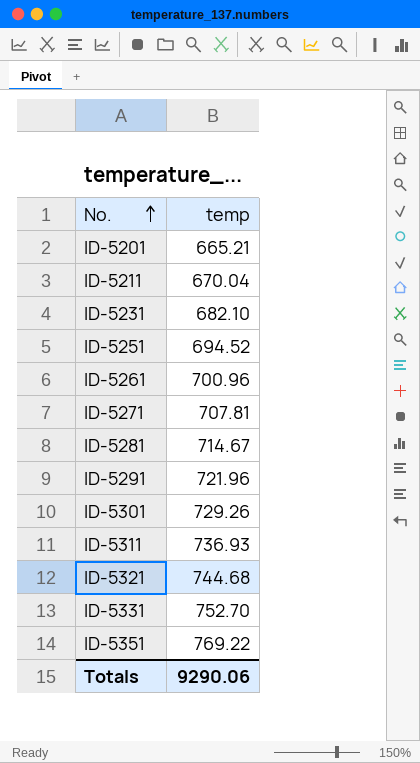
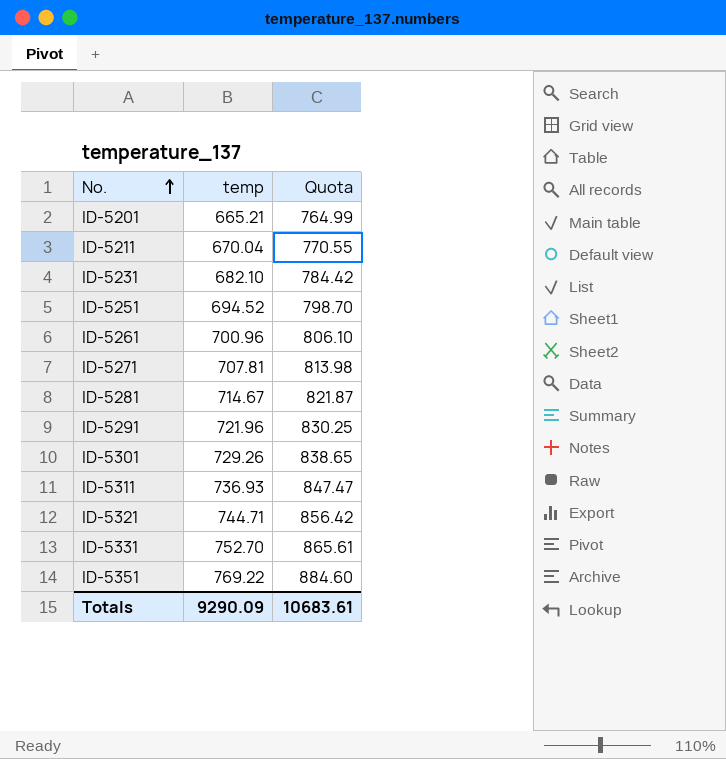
column Quota | formula: none -> [temp] * 1.15
ID-5321 | temp: 744.68 -> 744.71
Totals | temp: 9290.06 -> 9290.09

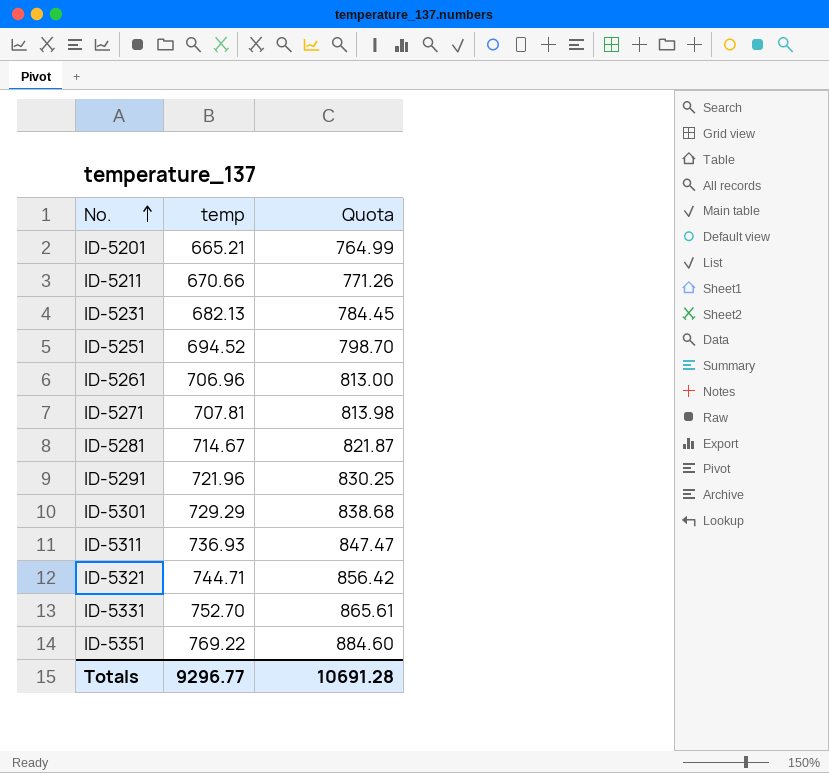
ID-5211 | temp: 670.04 -> 670.66
ID-5211 | Quota: 770.55 -> 771.26
ID-5231 | temp: 682.10 -> 682.13
ID-5231 | Quota: 784.42 -> 784.45
ID-5261 | temp: 700.96 -> 706.96
ID-5261 | Quota: 806.10 -> 813.00
ID-5301 | temp: 729.26 -> 729.29
ID-5301 | Quota: 838.65 -> 838.68
Totals | temp: 9290.09 -> 9296.77
Totals | Quota: 10683.61 -> 10691.28

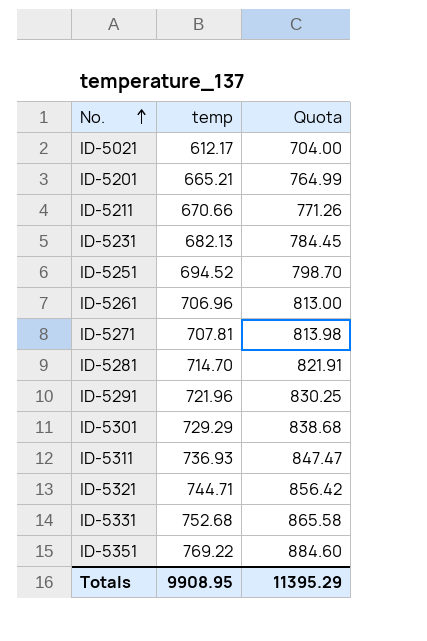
row ID-5021: none -> 612.17 | 704.00
ID-5281 | temp: 714.67 -> 714.70
ID-5281 | Quota: 821.87 -> 821.91
ID-5331 | temp: 752.70 -> 752.68
ID-5331 | Quota: 865.61 -> 865.58
Totals | temp: 9296.77 -> 9908.95
Totals | Quota: 10691.28 -> 11395.29

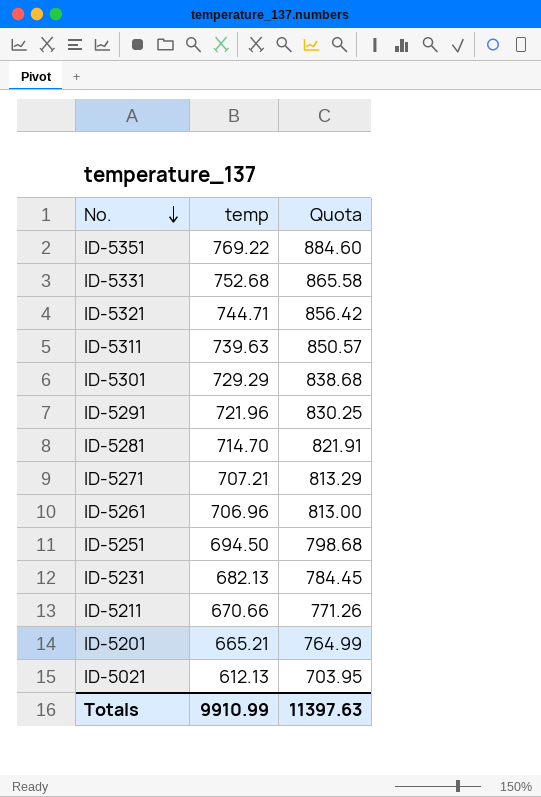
row order: No. ascending -> No. descending
ID-5311 | temp: 736.93 -> 739.63
ID-5311 | Quota: 847.47 -> 850.57
ID-5271 | temp: 707.81 -> 707.21
ID-5271 | Quota: 813.98 -> 813.29
ID-5251 | temp: 694.52 -> 694.50
ID-5251 | Quota: 798.70 -> 798.68
ID-5021 | temp: 612.17 -> 612.13
ID-5021 | Quota: 704.00 -> 703.95
Totals | temp: 9908.95 -> 9910.99
Totals | Quota: 11395.29 -> 11397.63

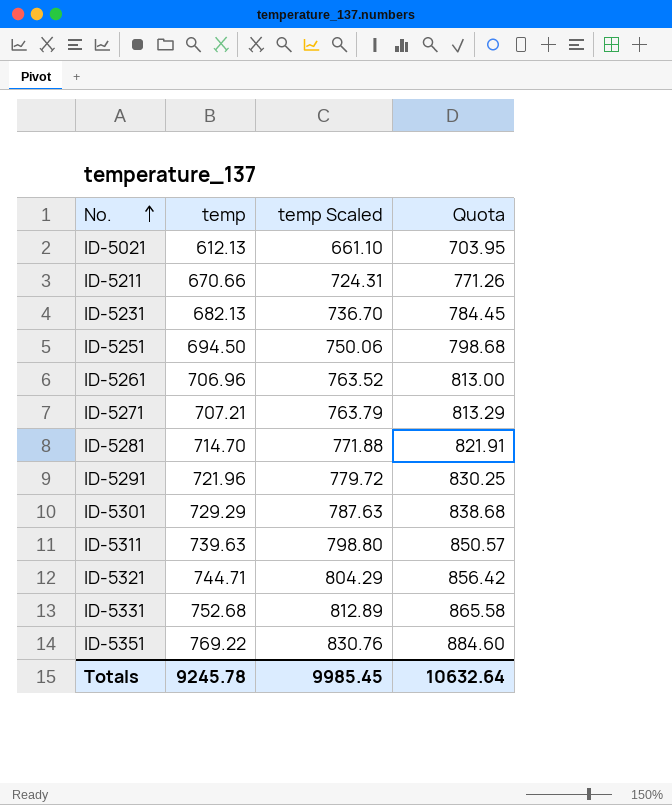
row order: No. descending -> No. ascending
column temp Scaled | formula: none -> [temp] * 1.08
row ID-5201: 665.21 | 764.99 -> none
Totals | temp: 9910.99 -> 9245.78
Totals | Quota: 11397.63 -> 10632.64

